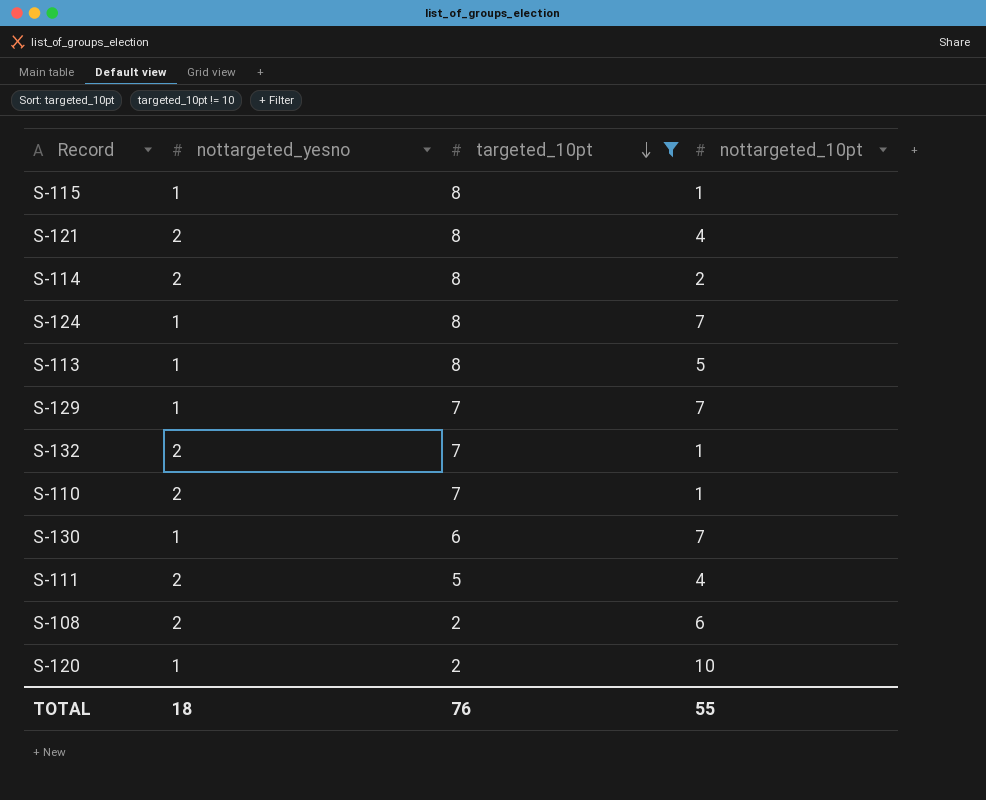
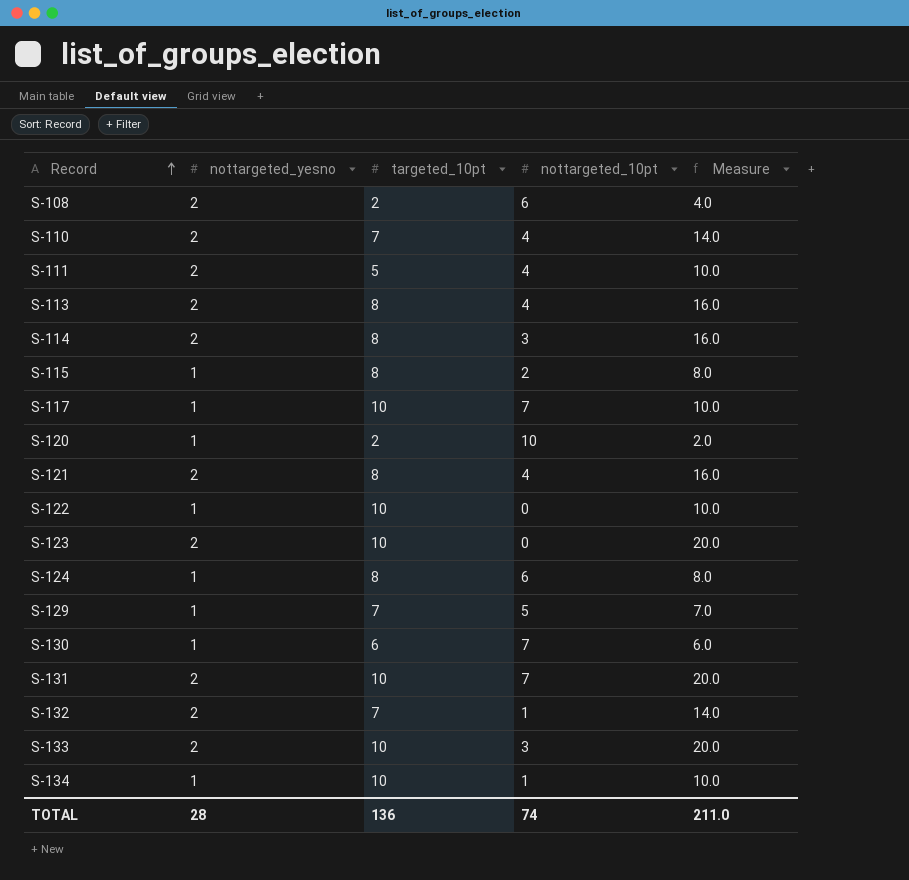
filter: targeted_10pt != 10 -> none
row order: targeted_10pt descending -> Record ascending
column Measure | formula: none -> [nottargeted_yesno] * [targeted_10pt]
S-110 | nottargeted_10pt: 1 -> 4
S-113 | nottargeted_yesno: 1 -> 2
S-113 | nottargeted_10pt: 5 -> 4
S-114 | nottargeted_10pt: 2 -> 3
S-115 | nottargeted_10pt: 1 -> 2
S-124 | nottargeted_10pt: 7 -> 6
S-129 | nottargeted_10pt: 7 -> 5
TOTAL | nottargeted_yesno: 18 -> 28
TOTAL | targeted_10pt: 76 -> 136
TOTAL | nottargeted_10pt: 55 -> 74

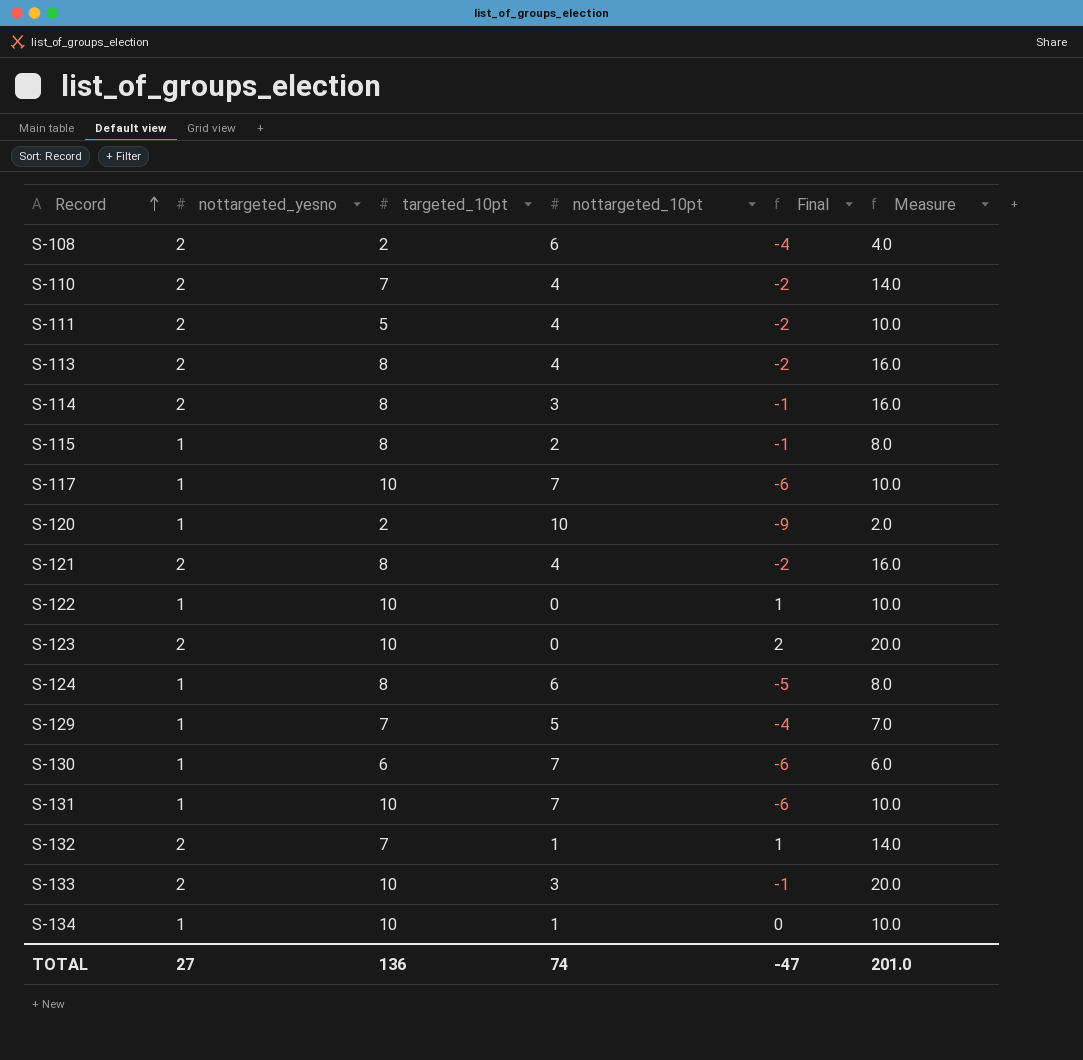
column Final | formula: none -> [nottargeted_yesno] - [nottargeted_10pt]
S-131 | nottargeted_yesno: 2 -> 1
S-131 | Measure: 20.0 -> 10.0
TOTAL | nottargeted_yesno: 28 -> 27
TOTAL | Measure: 211.0 -> 201.0

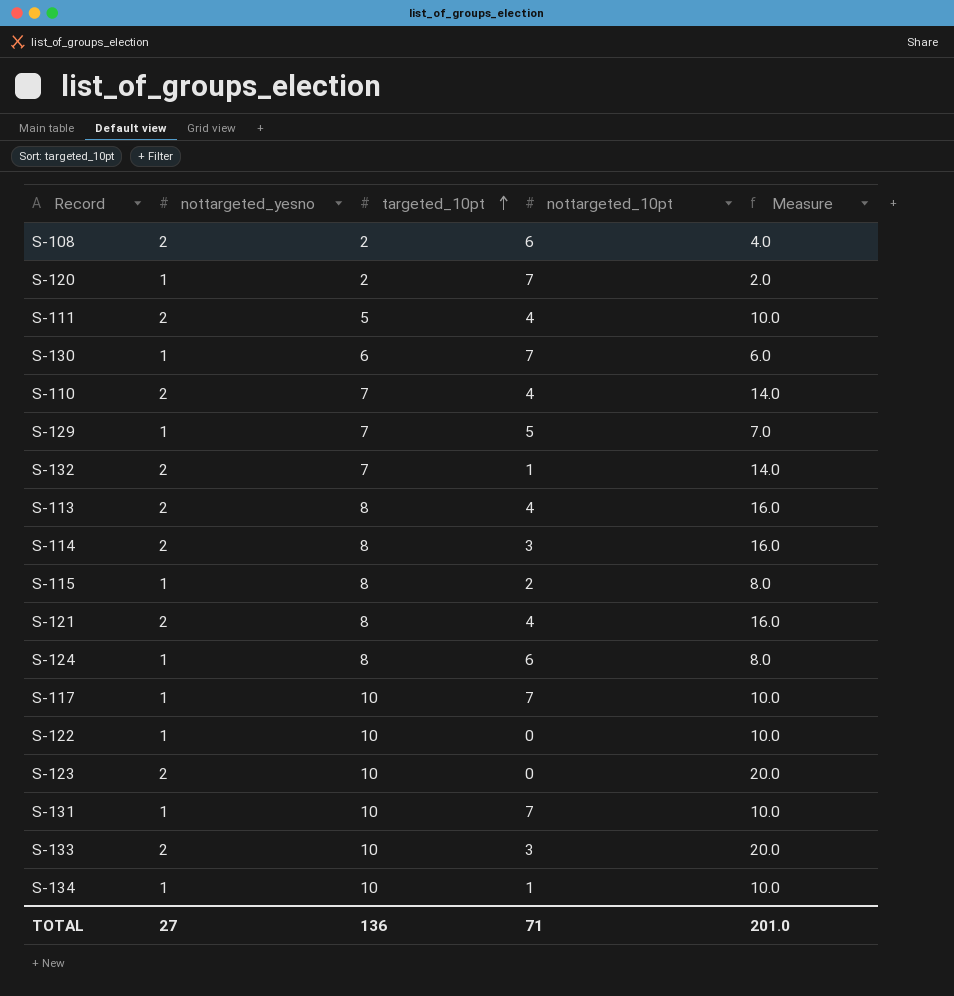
row order: Record ascending -> targeted_10pt ascending
column Final | formula: [nottargeted_yesno] - [nottargeted_10pt] -> none
S-120 | nottargeted_10pt: 10 -> 7
TOTAL | nottargeted_10pt: 74 -> 71

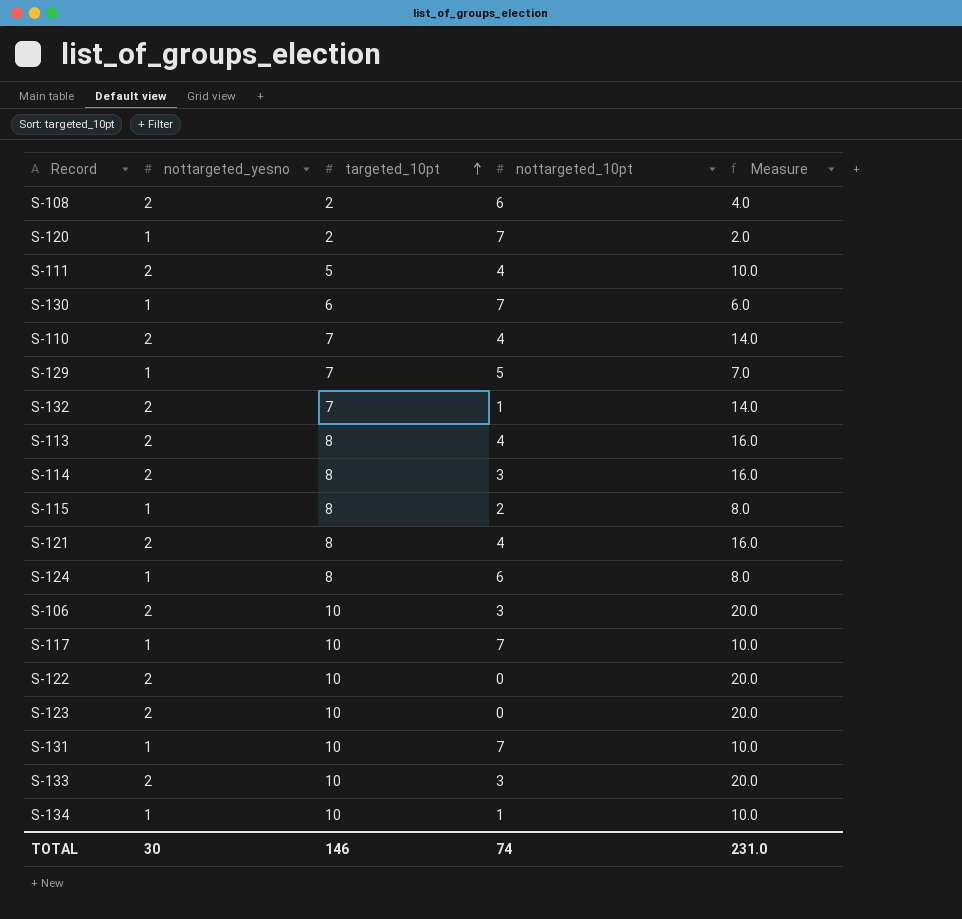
row S-106: none -> 2 | 10 | 3 | 20.0
S-122 | nottargeted_yesno: 1 -> 2
S-122 | Measure: 10.0 -> 20.0
TOTAL | nottargeted_yesno: 27 -> 30
TOTAL | targeted_10pt: 136 -> 146
TOTAL | nottargeted_10pt: 71 -> 74
TOTAL | Measure: 201.0 -> 231.0

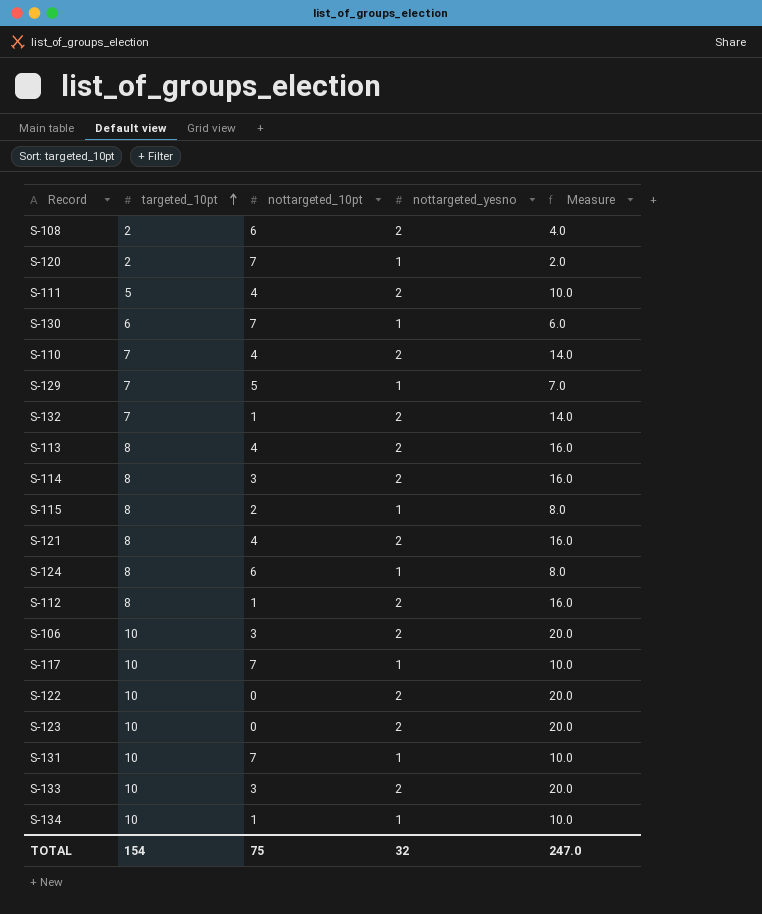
column nottargeted_yesno | position: 2 -> 4
row S-112: none -> 8 | 1 | 2 | 16.0
TOTAL | targeted_10pt: 146 -> 154
TOTAL | nottargeted_10pt: 74 -> 75
TOTAL | nottargeted_yesno: 30 -> 32
TOTAL | Measure: 231.0 -> 247.0

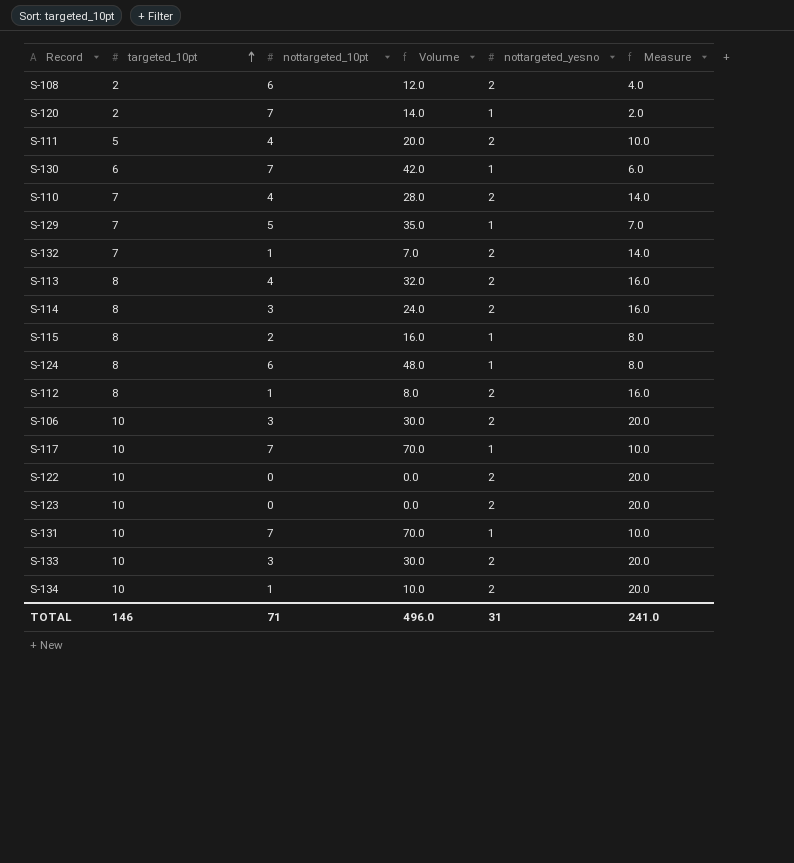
column Volume | formula: none -> [targeted_10pt] * [nottargeted_10pt]
row S-121: 8 | 4 | 2 | 16.0 -> none
S-134 | nottargeted_yesno: 1 -> 2
S-134 | Measure: 10.0 -> 20.0
TOTAL | targeted_10pt: 154 -> 146
TOTAL | nottargeted_10pt: 75 -> 71
TOTAL | nottargeted_yesno: 32 -> 31
TOTAL | Measure: 247.0 -> 241.0

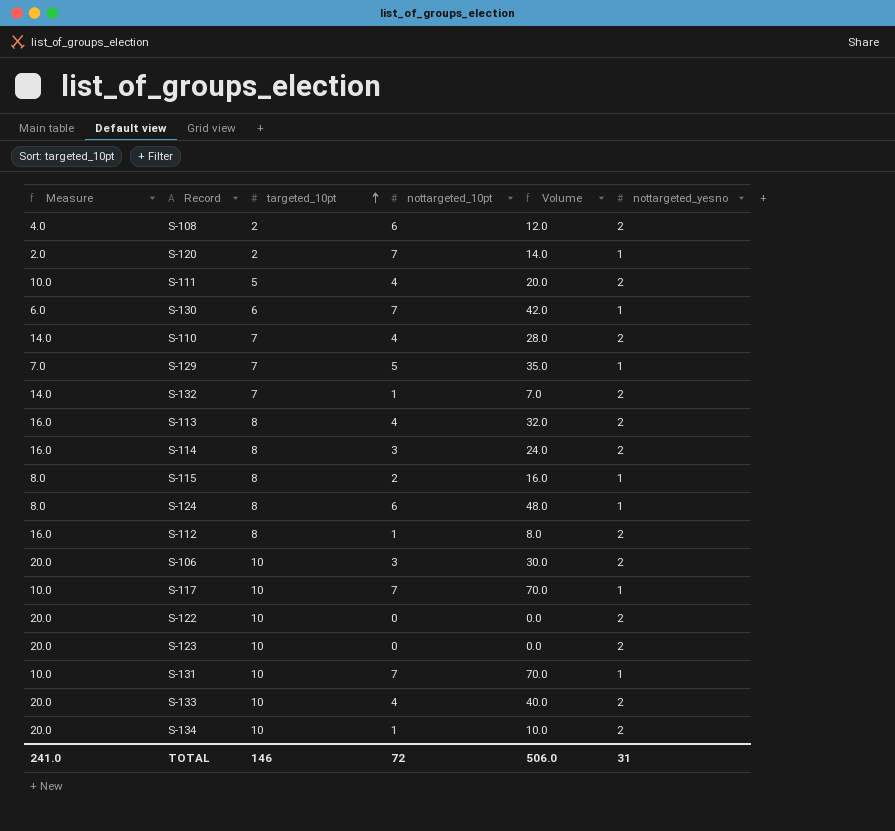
column Measure | position: 6 -> 1
S-133 | nottargeted_10pt: 3 -> 4
S-133 | Volume: 30.0 -> 40.0
TOTAL | nottargeted_10pt: 71 -> 72
TOTAL | Volume: 496.0 -> 506.0

